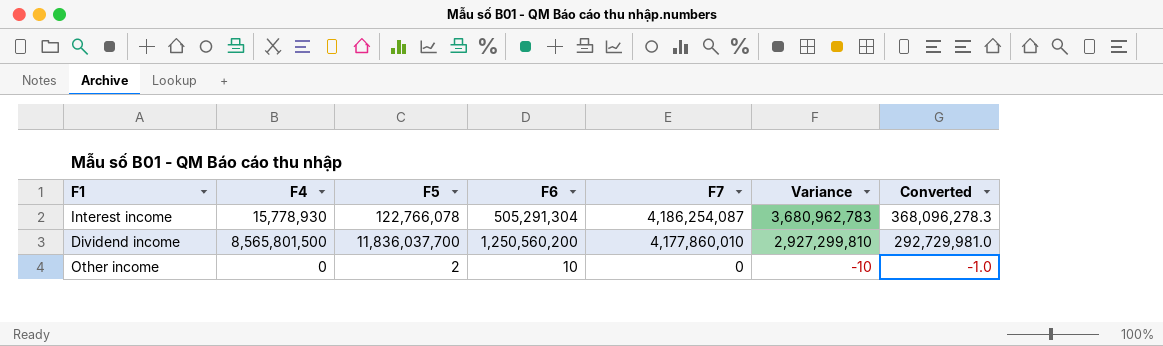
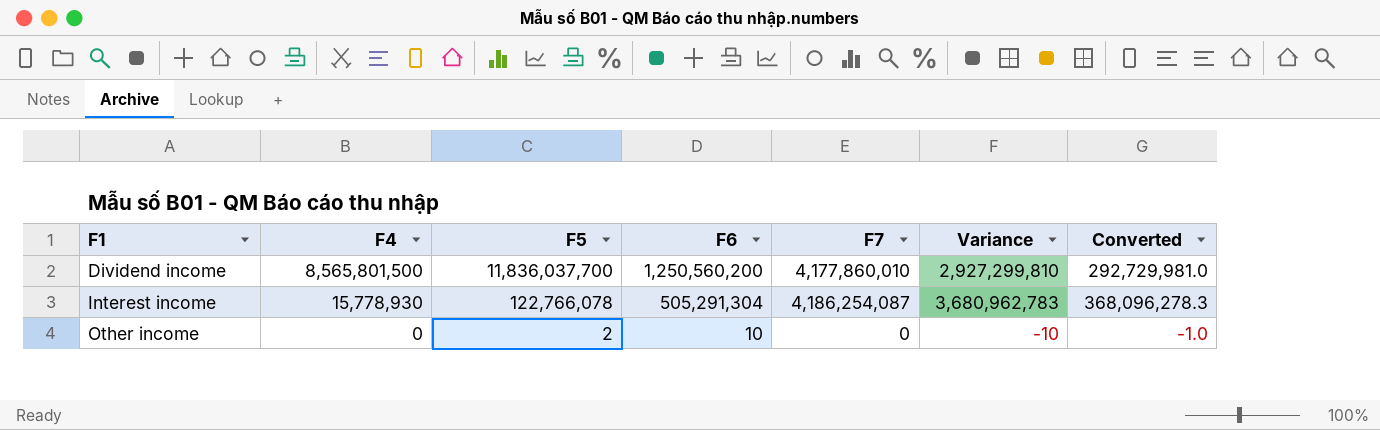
row order: F7 descending -> F1 ascending

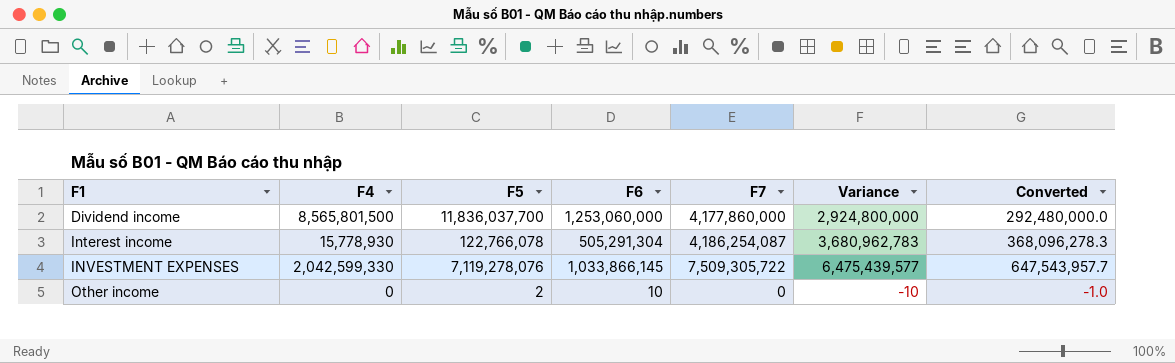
Dividend income | F6: 1,250,560,200 -> 1,253,060,000
Dividend income | F7: 4,177,860,010 -> 4,177,860,000
Dividend income | Variance: 2,927,299,810 -> 2,924,800,000
Dividend income | Converted: 292,729,981.0 -> 292,480,000.0
row INVESTMENT EXPENSES: none -> 2,042,599,330 | 7,119,278,076 | 1,033,866,145 | 7,509,305,722 | 6,475,439,577 | 647,543,957.7

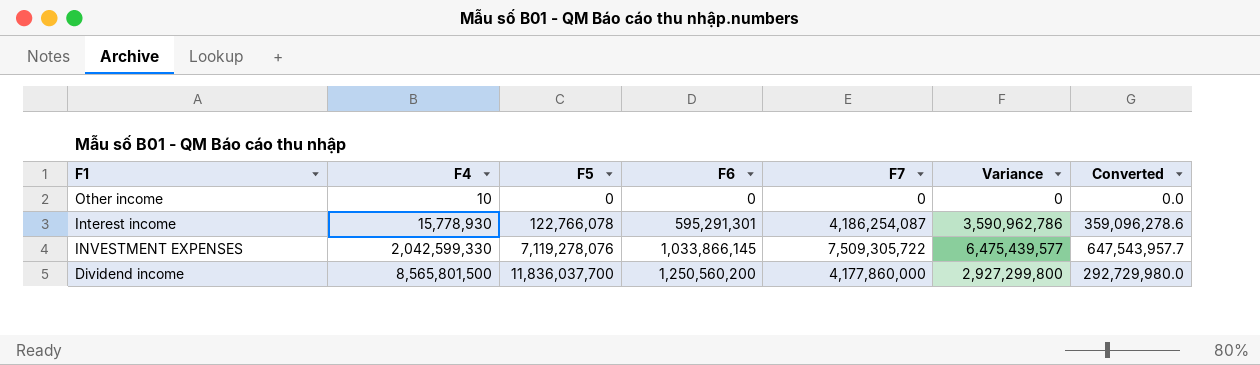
row order: F1 ascending -> F4 ascending
Other income | F4: 0 -> 10
Other income | F5: 2 -> 0
Other income | F6: 10 -> 0
Other income | Variance: -10 -> 0
Other income | Converted: -1.0 -> 0.0
Interest income | F6: 505,291,304 -> 595,291,301
Interest income | Variance: 3,680,962,783 -> 3,590,962,786
Interest income | Converted: 368,096,278.3 -> 359,096,278.6
Dividend income | F6: 1,253,060,000 -> 1,250,560,200
Dividend income | Variance: 2,924,800,000 -> 2,927,299,800
Dividend income | Converted: 292,480,000.0 -> 292,729,980.0

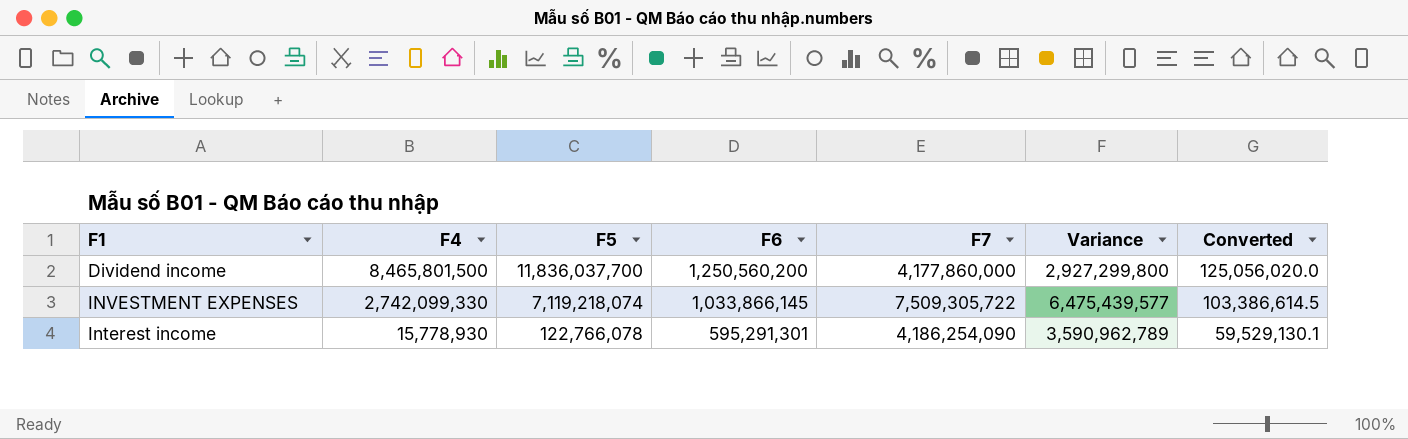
row order: F4 ascending -> F4 descending
column Converted | formula: [Variance] * 0.1 -> [F6] * 0.1
row Other income: 10 | 0 | 0 | 0 | 0 | 0.0 -> none
Dividend income | F4: 8,565,801,500 -> 8,465,801,500
INVESTMENT EXPENSES | F4: 2,042,599,330 -> 2,742,099,330
INVESTMENT EXPENSES | F5: 7,119,278,076 -> 7,119,218,074
Interest income | F7: 4,186,254,087 -> 4,186,254,090
Interest income | Variance: 3,590,962,786 -> 3,590,962,789

